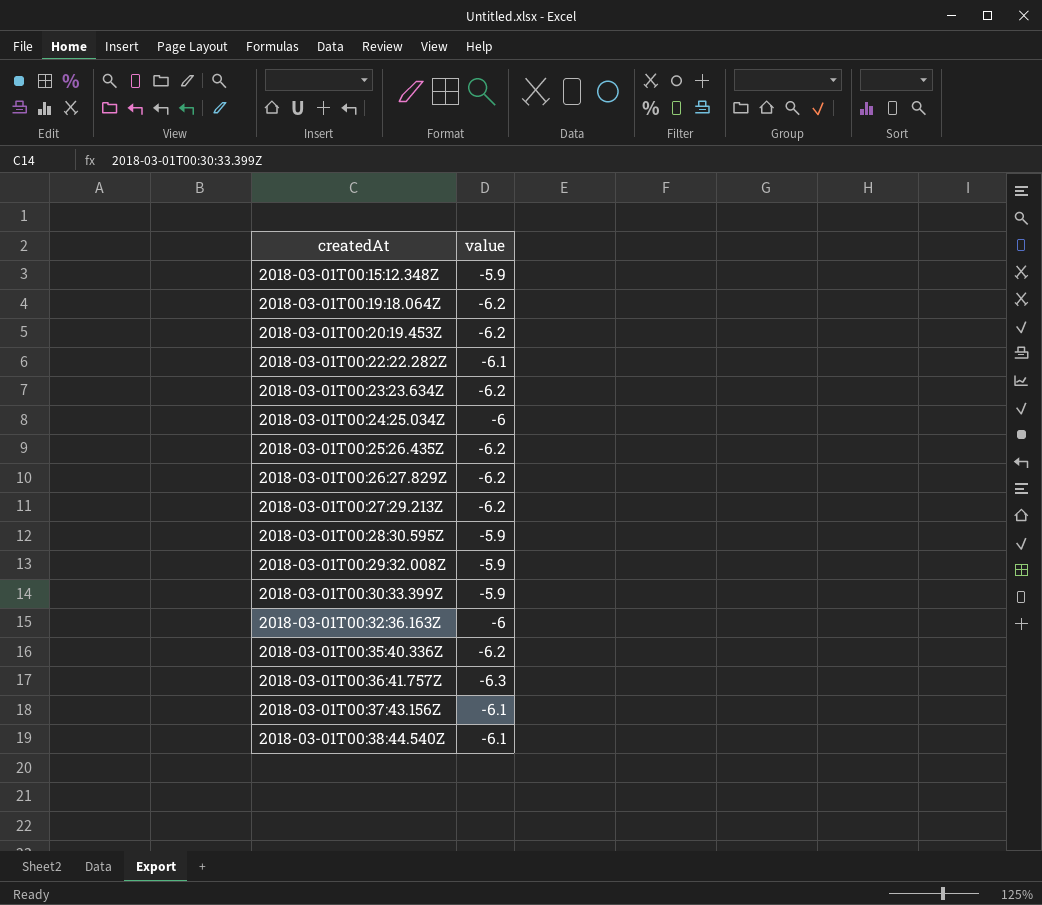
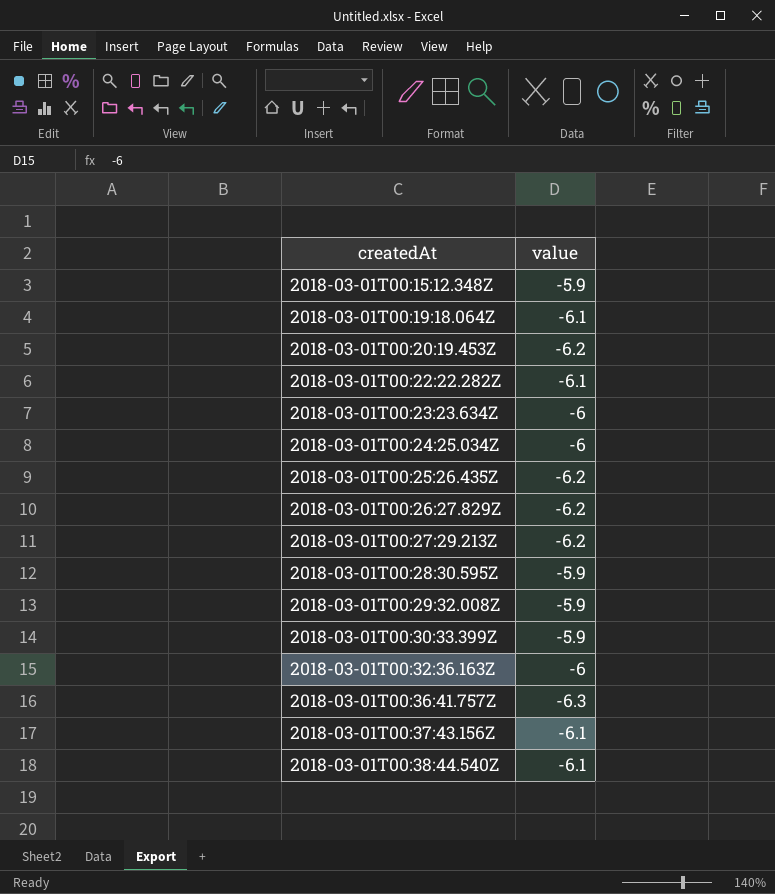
row 2018-03-01T00:35:40.336Z: -6.2 -> none
2018-03-01T00:19:18.064Z | value: -6.2 -> -6.1
2018-03-01T00:23:23.634Z | value: -6.2 -> -6

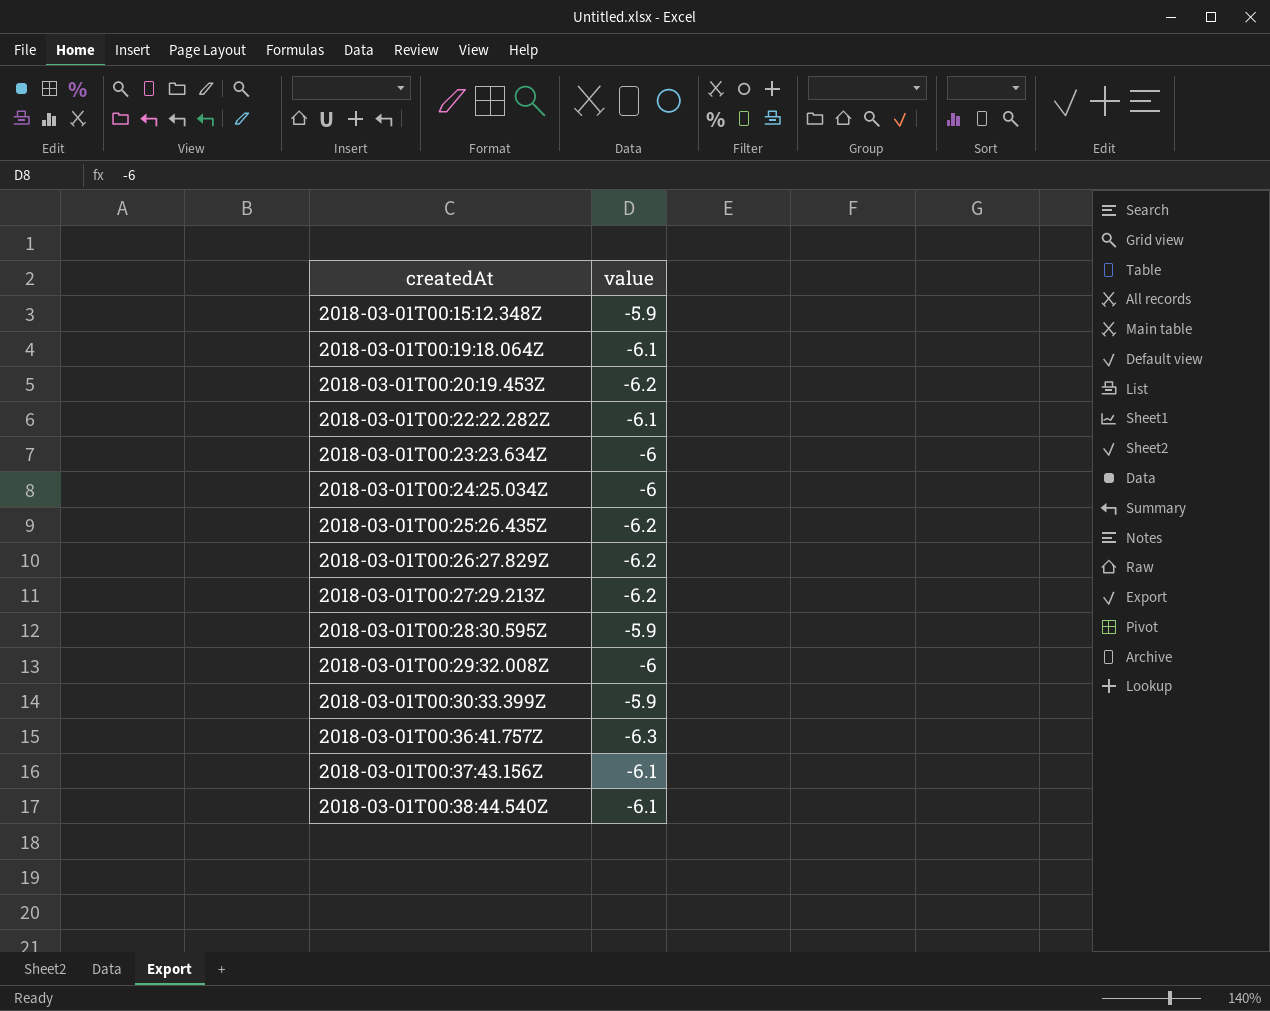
row 2018-03-01T00:32:36.163Z: -6 -> none
2018-03-01T00:29:32.008Z | value: -5.9 -> -6

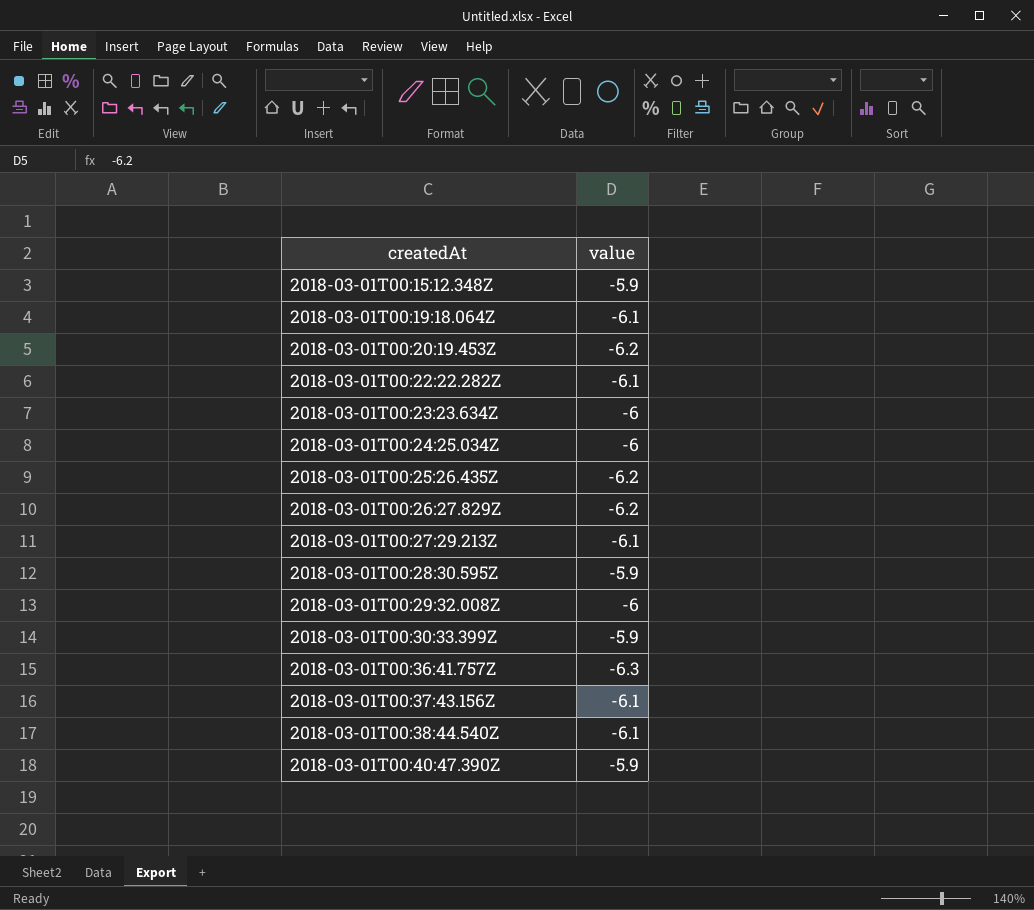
2018-03-01T00:27:29.213Z | value: -6.2 -> -6.1
row 2018-03-01T00:40:47.390Z: none -> -5.9

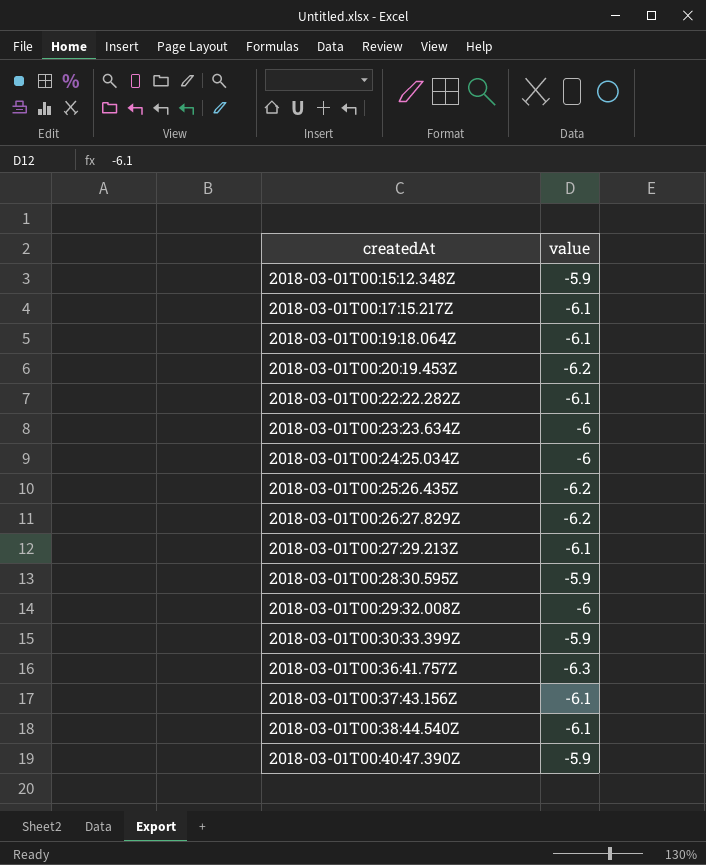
row 2018-03-01T00:17:15.217Z: none -> -6.1

